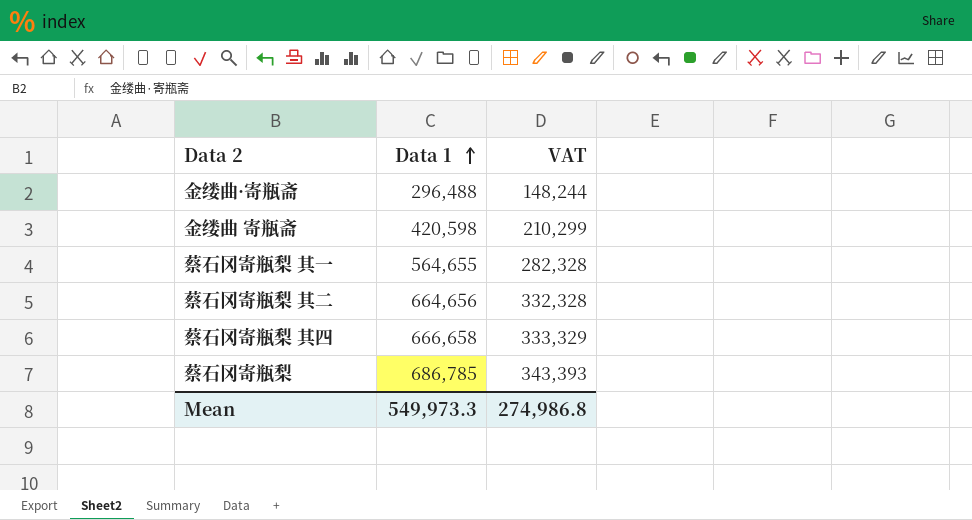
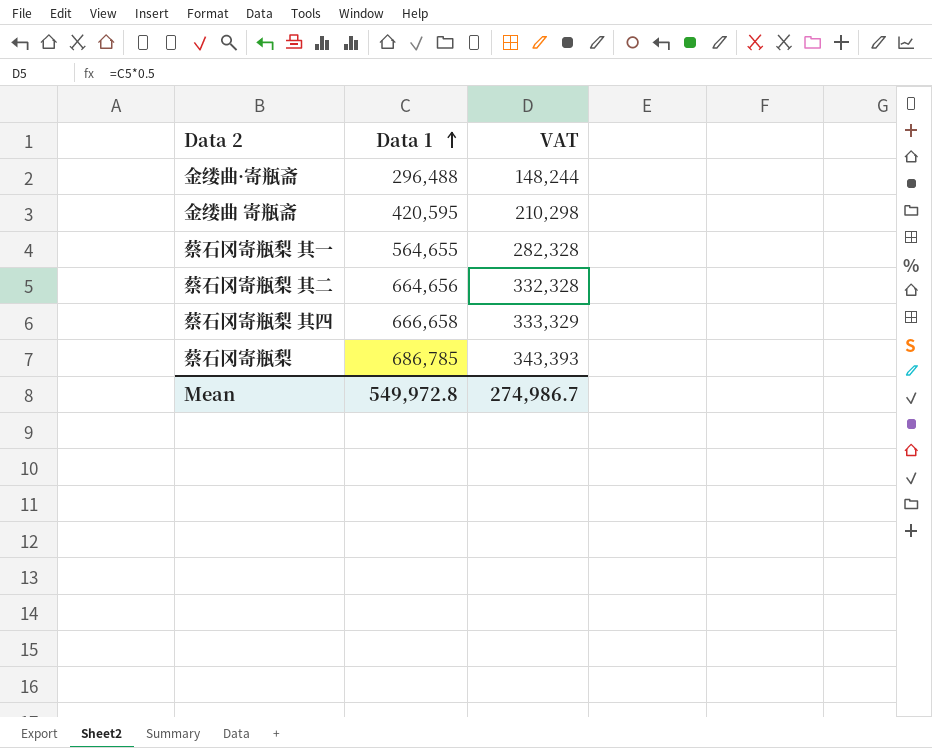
金缕曲 寄瓶斋 | Data 1: 420,598 -> 420,595
金缕曲 寄瓶斋 | VAT: 210,299 -> 210,298
Mean | Data 1: 549,973.3 -> 549,972.8
Mean | VAT: 274,986.8 -> 274,986.7

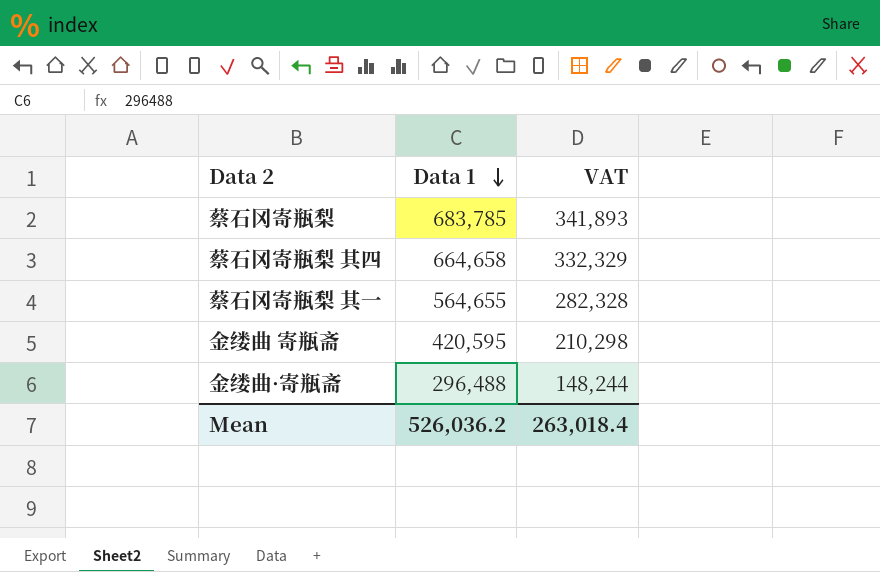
row order: Data 1 ascending -> Data 1 descending
row 蔡石冈寄瓶梨 其二: 664,656 | 332,328 -> none
蔡石冈寄瓶梨 | Data 1: 686,785 -> 683,785
蔡石冈寄瓶梨 | VAT: 343,393 -> 341,893
蔡石冈寄瓶梨 其四 | Data 1: 666,658 -> 664,658
蔡石冈寄瓶梨 其四 | VAT: 333,329 -> 332,329
Mean | Data 1: 549,972.8 -> 526,036.2
Mean | VAT: 274,986.7 -> 263,018.4

